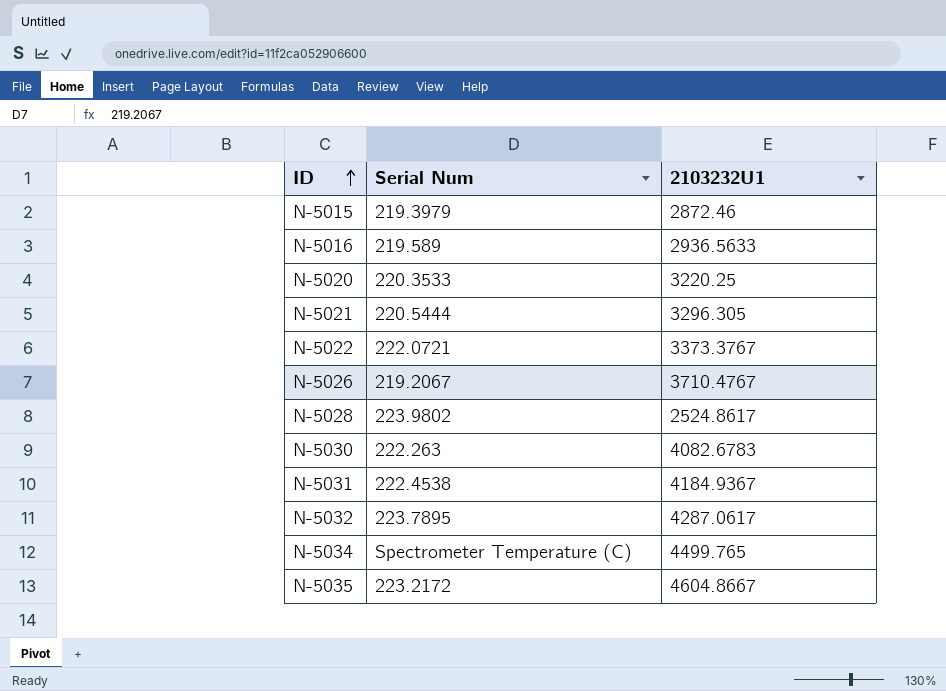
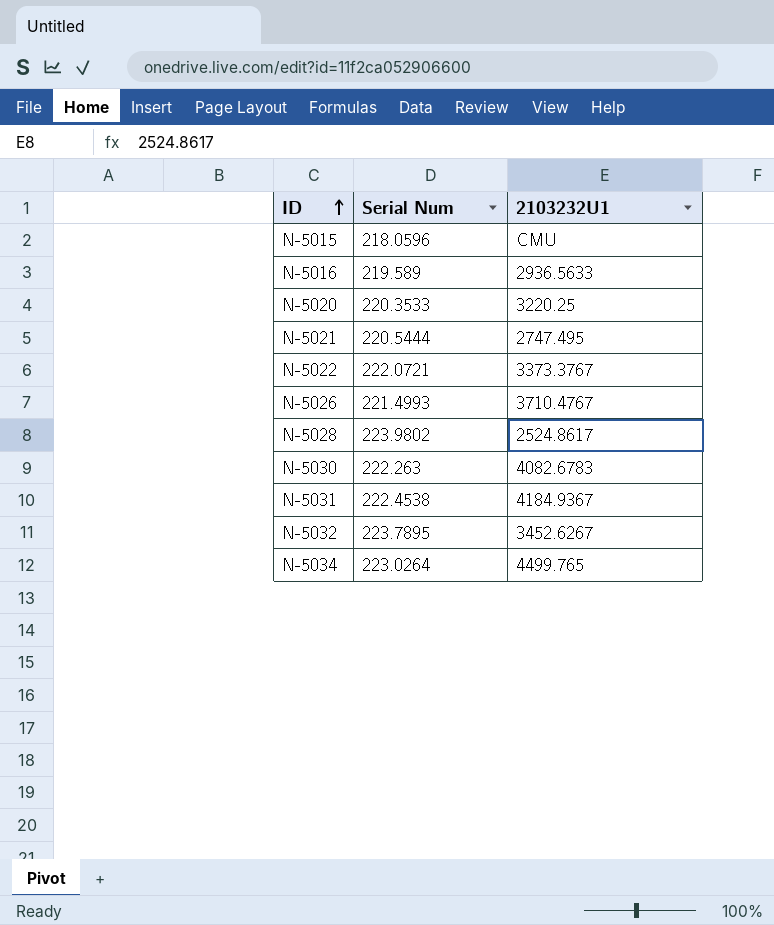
row N-5035: 223.2172 | 4604.8667 -> none
N-5015 | Serial Num: 219.3979 -> 218.0596
N-5015 | 2103232U1: 2872.46 -> CMU
N-5021 | 2103232U1: 3296.305 -> 2747.495
N-5026 | Serial Num: 219.2067 -> 221.4993
N-5032 | 2103232U1: 4287.0617 -> 3452.6267
N-5034 | Serial Num: Spectrometer Temperature (C) -> 223.0264

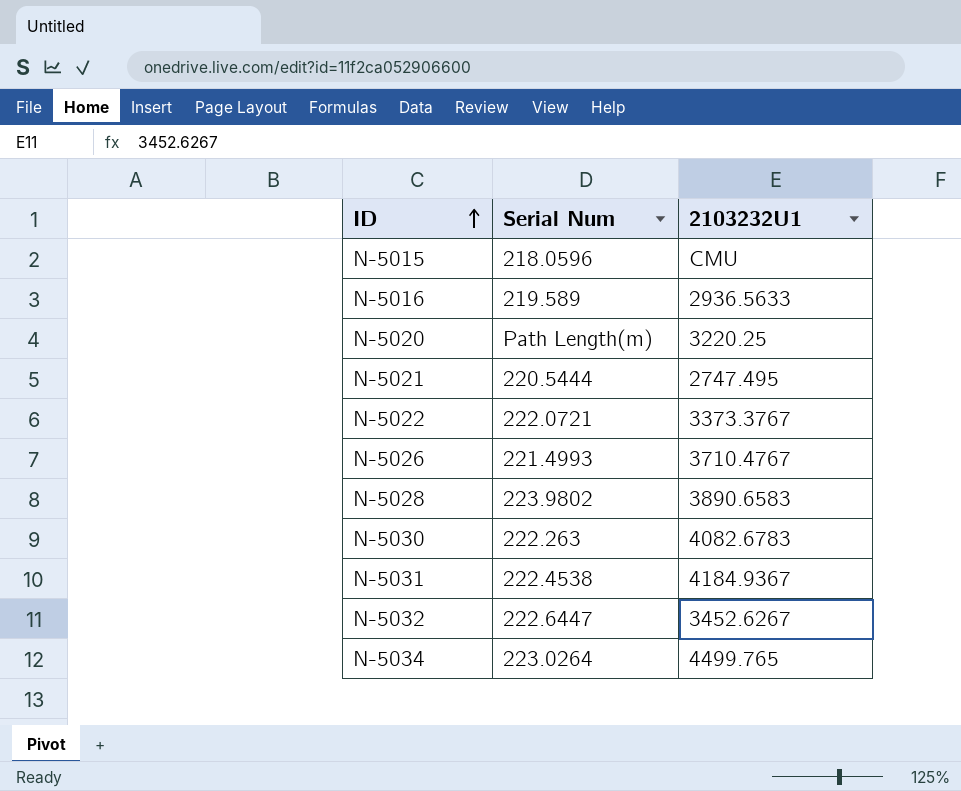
N-5020 | Serial Num: 220.3533 -> Path Length(m)
N-5028 | 2103232U1: 2524.8617 -> 3890.6583
N-5032 | Serial Num: 223.7895 -> 222.6447

